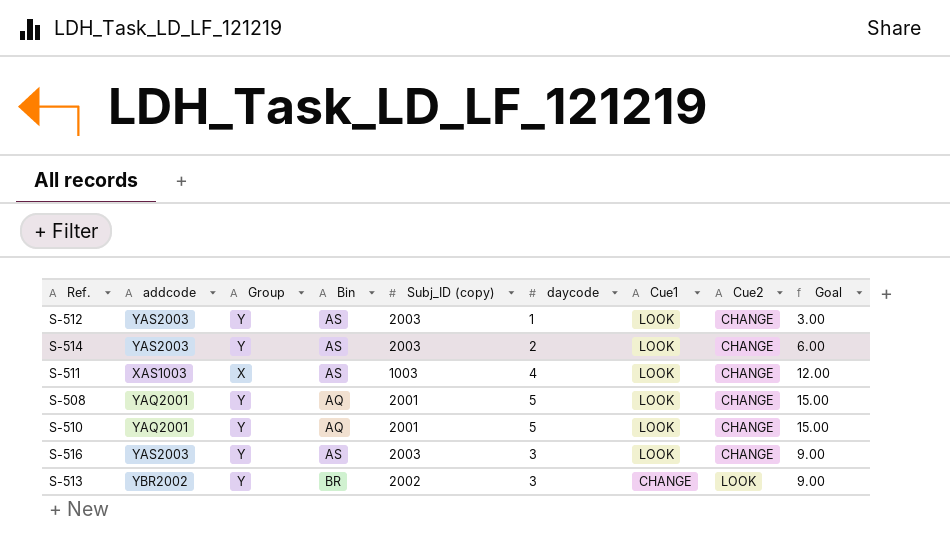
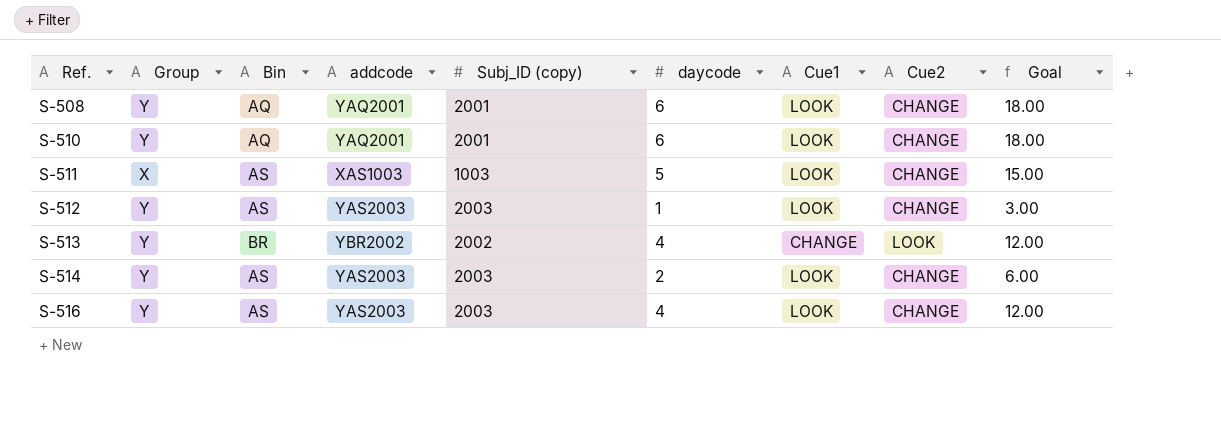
row order: Cue1 descending -> Ref. ascending
column addcode | position: 2 -> 4
S-508 | daycode: 5 -> 6
S-508 | Goal: 15.00 -> 18.00
S-510 | daycode: 5 -> 6
S-510 | Goal: 15.00 -> 18.00
S-511 | daycode: 4 -> 5
S-511 | Goal: 12.00 -> 15.00
S-513 | daycode: 3 -> 4
S-513 | Goal: 9.00 -> 12.00
S-516 | daycode: 3 -> 4
S-516 | Goal: 9.00 -> 12.00

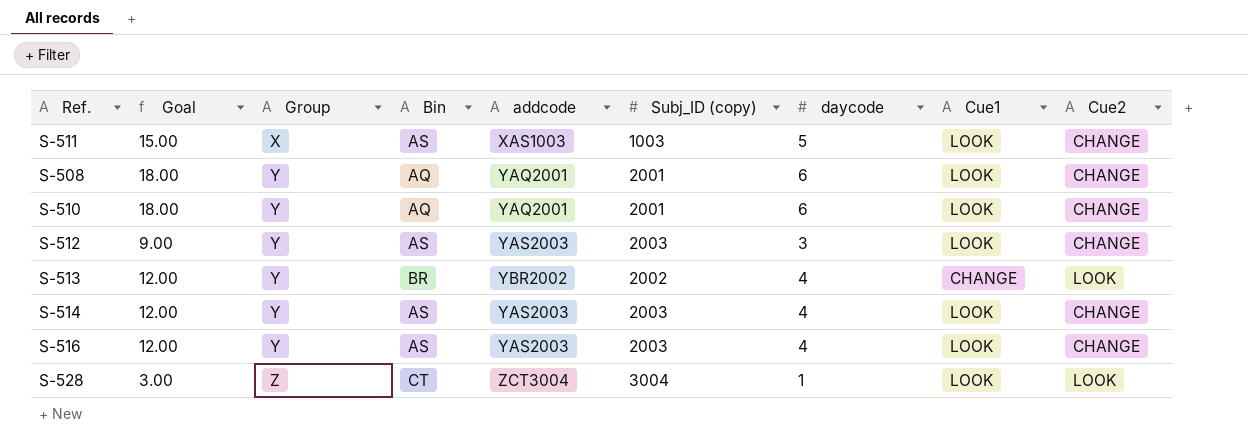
row order: Ref. ascending -> Group ascending
column Goal | position: 9 -> 2
S-512 | Goal: 3.00 -> 9.00
S-512 | daycode: 1 -> 3
S-514 | Goal: 6.00 -> 12.00
S-514 | daycode: 2 -> 4
row S-528: none -> 3.00 | Z | CT | ZCT3004 | 3004 | 1 | LOOK | LOOK

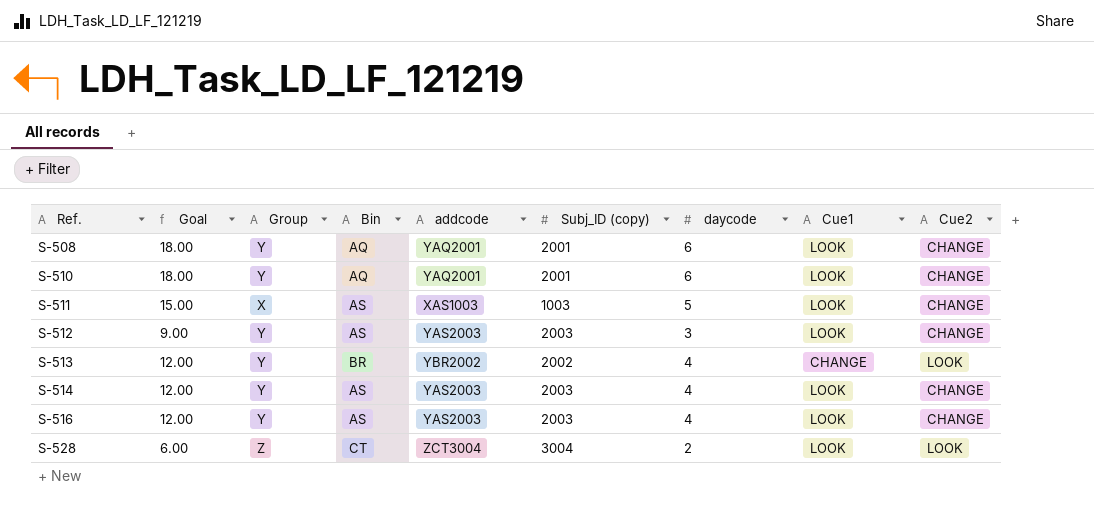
row order: Group ascending -> Ref. ascending
S-528 | Goal: 3.00 -> 6.00
S-528 | daycode: 1 -> 2

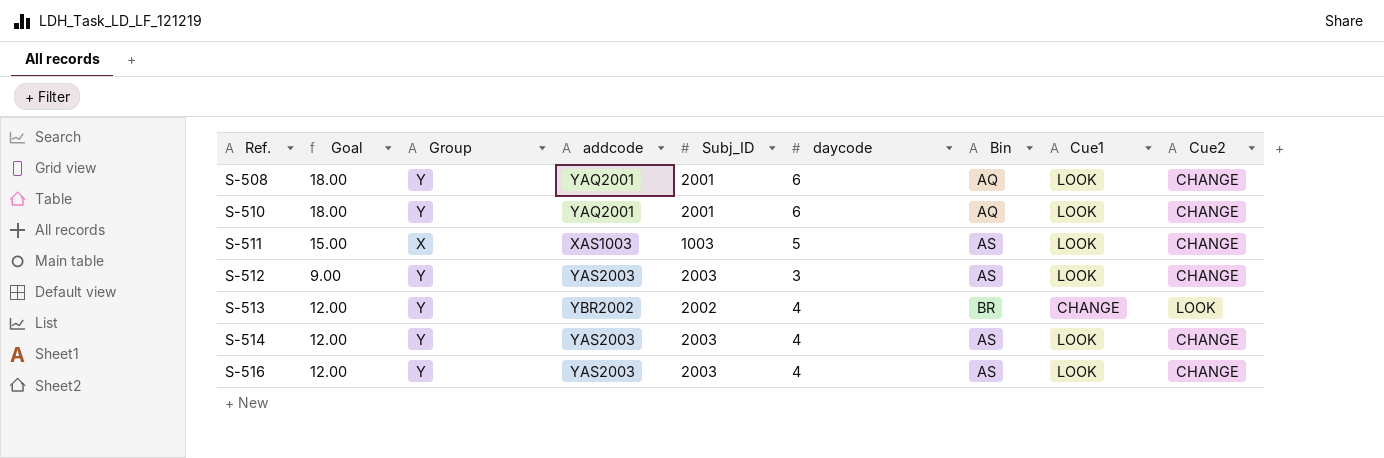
column name: Subj_ID (copy) -> Subj_ID
column Bin | position: 4 -> 7
row S-528: 6.00 | Z | CT | ZCT3004 | 3004 | 2 | LOOK | LOOK -> none

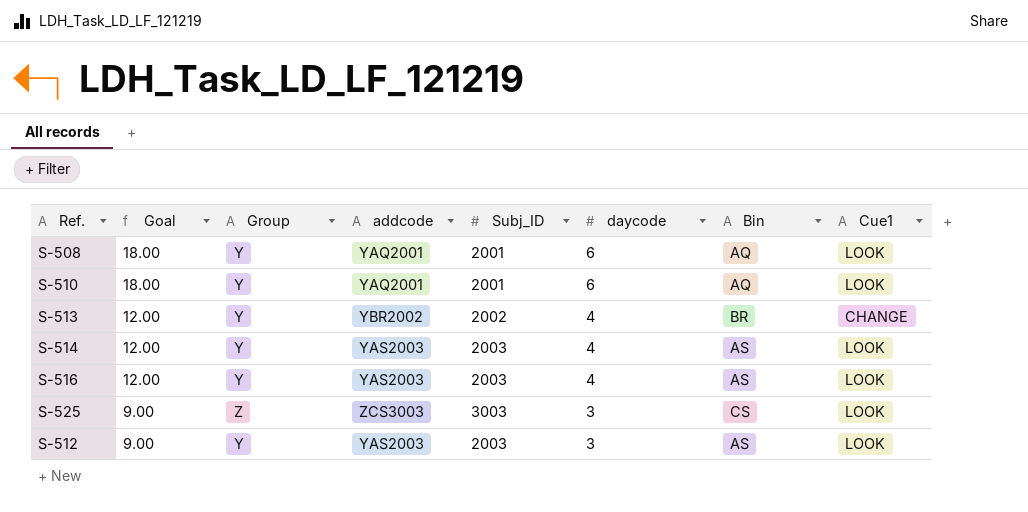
row order: Ref. ascending -> Goal descending
column Cue2 | position: 9 -> none
row S-511: 15.00 | X | XAS1003 | 1003 | 5 | AS | LOOK | CHANGE -> none
row S-525: none -> 9.00 | Z | ZCS3003 | 3003 | 3 | CS | LOOK

